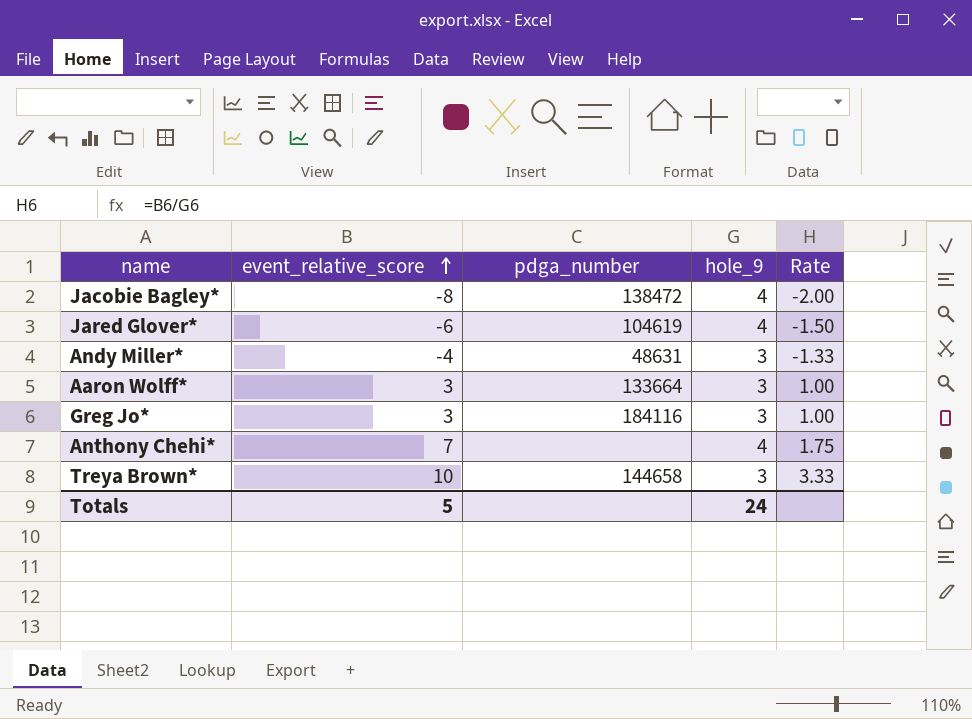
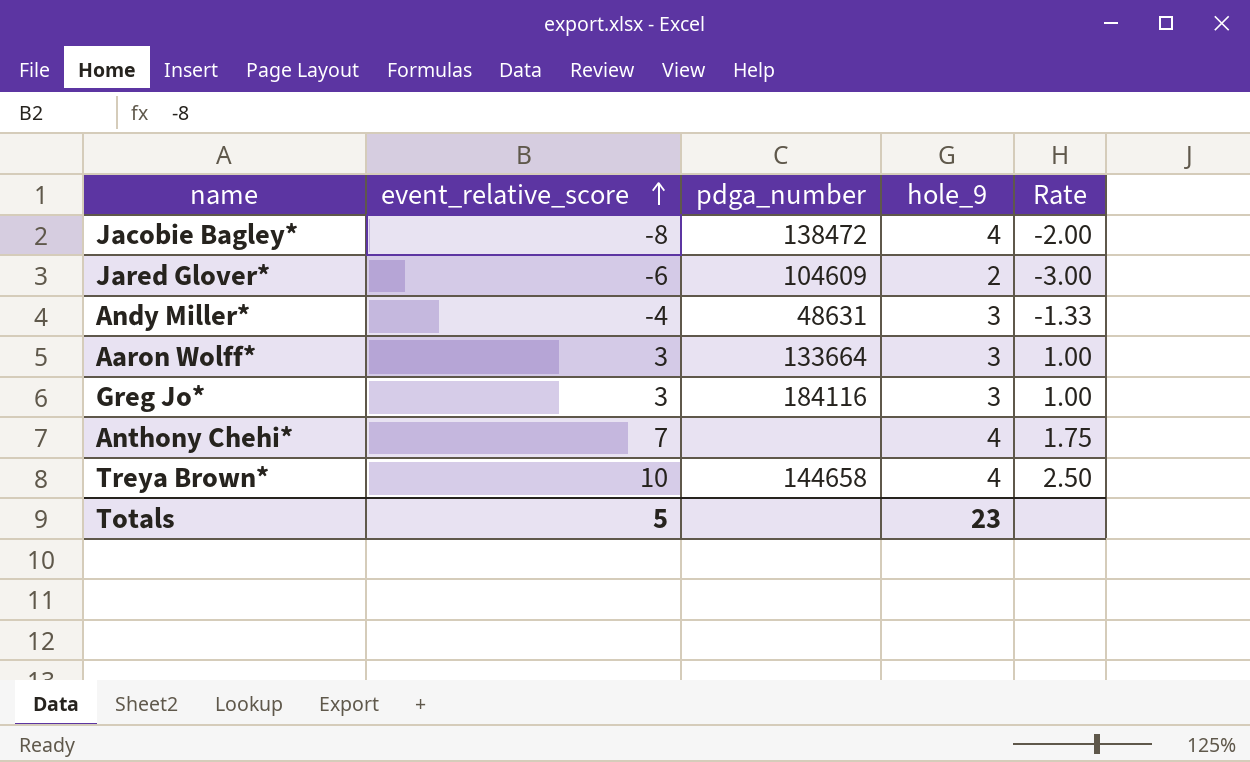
Jared Glover* | pdga_number: 104619 -> 104609
Jared Glover* | hole_9: 4 -> 2
Jared Glover* | Rate: -1.50 -> -3.00
Treya Brown* | hole_9: 3 -> 4
Treya Brown* | Rate: 3.33 -> 2.50
Totals | hole_9: 24 -> 23

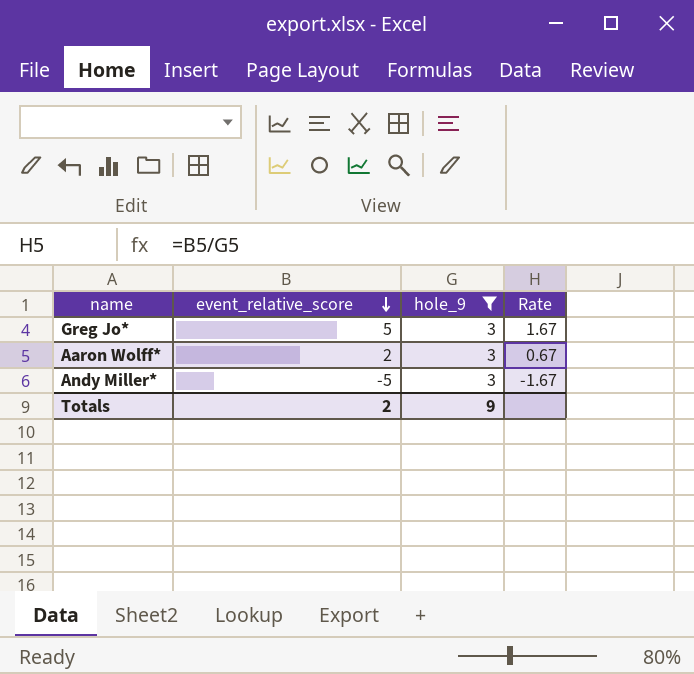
filter: none -> hole_9 = 3
row order: event_relative_score ascending -> event_relative_score descending
column pdga_number | position: 3 -> none
Greg Jo* | event_relative_score: 3 -> 5
Greg Jo* | Rate: 1.00 -> 1.67
Aaron Wolff* | event_relative_score: 3 -> 2
Aaron Wolff* | Rate: 1.00 -> 0.67
Andy Miller* | event_relative_score: -4 -> -5
Andy Miller* | Rate: -1.33 -> -1.67
Totals | event_relative_score: 5 -> 2
Totals | hole_9: 23 -> 9

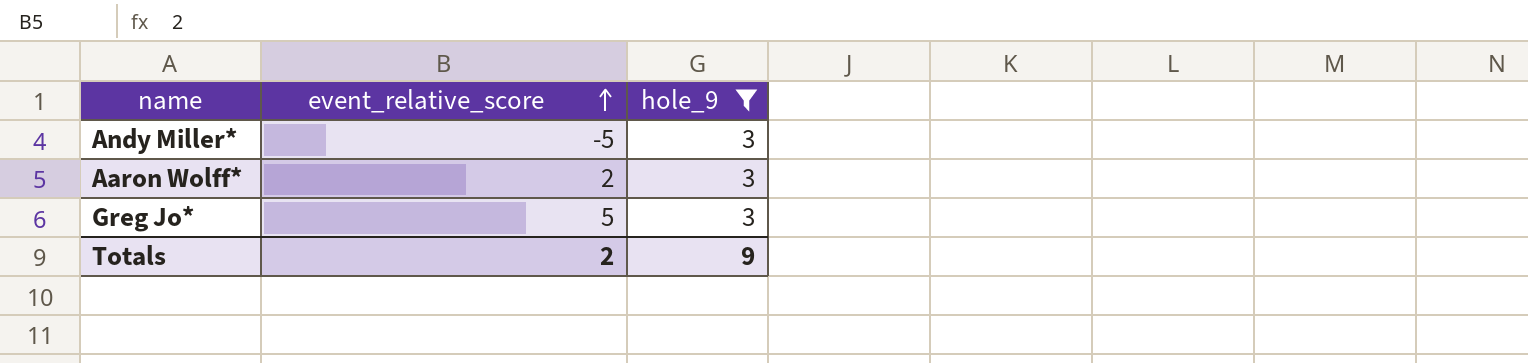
row order: event_relative_score descending -> event_relative_score ascending
column Rate | formula: [event_relative_score] / [hole_9] -> none

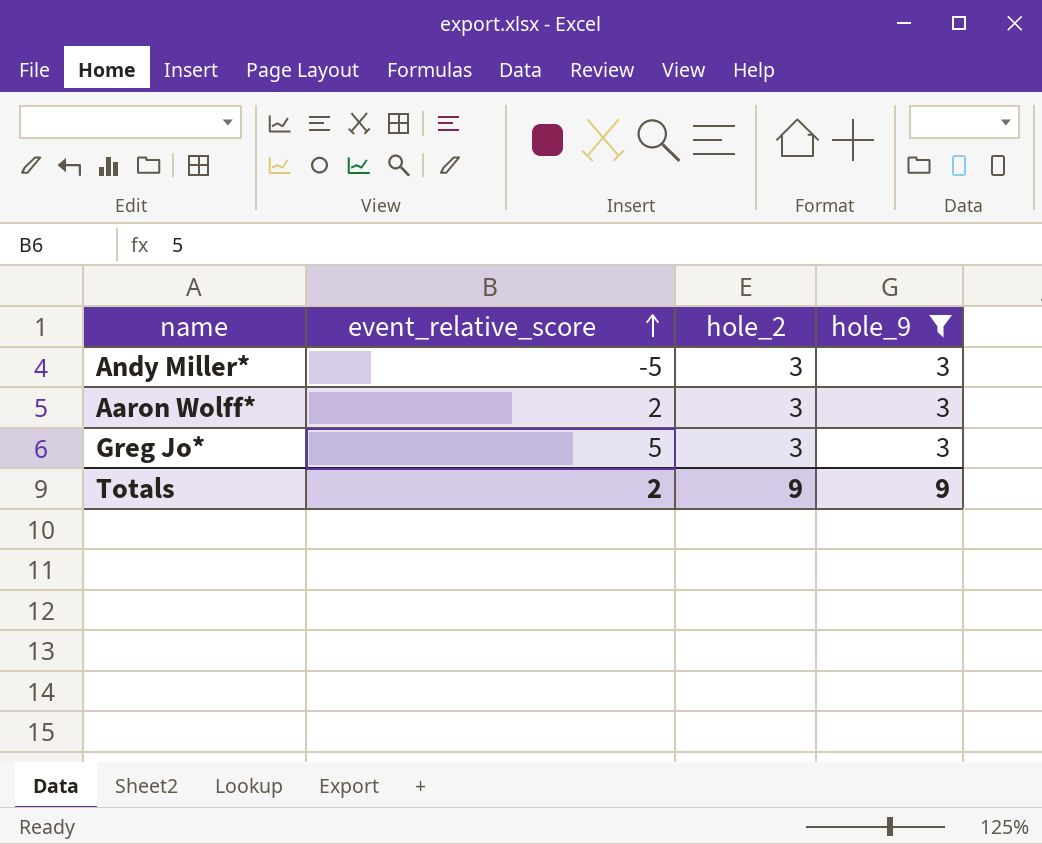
column hole_2 | position: none -> 3

